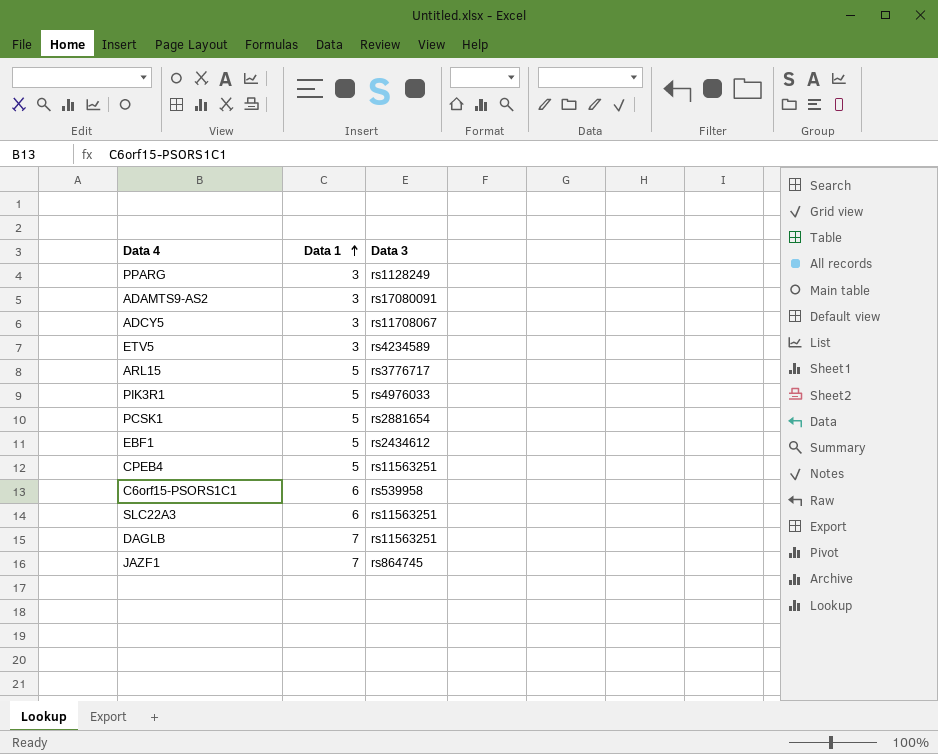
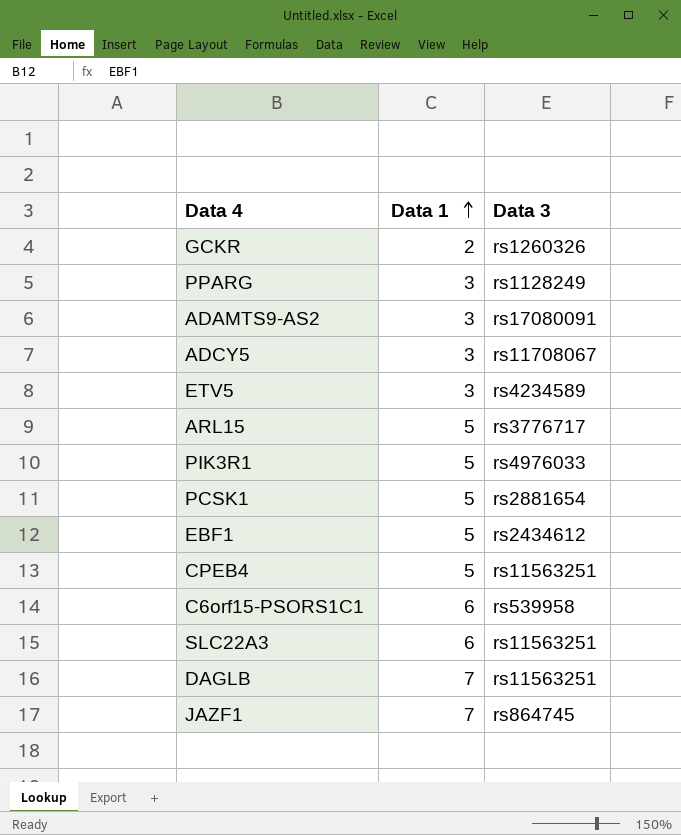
row GCKR: none -> 2 | rs1260326

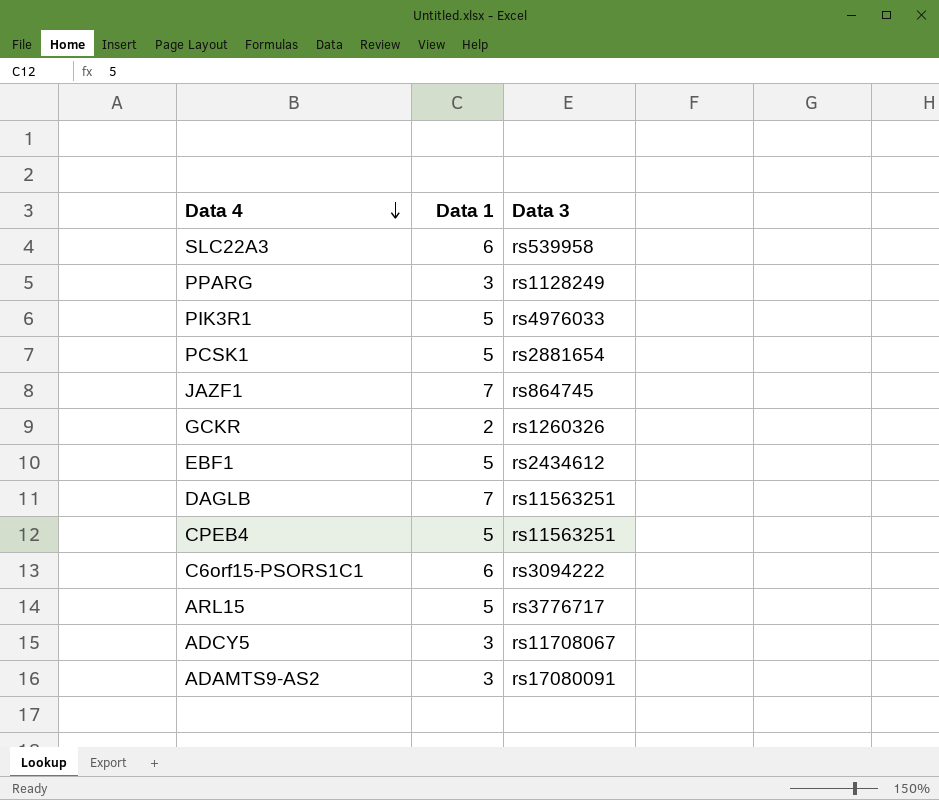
row order: Data 1 ascending -> Data 4 descending
row ETV5: 3 | rs4234589 -> none
SLC22A3 | Data 3: rs11563251 -> rs539958
C6orf15-PSORS1C1 | Data 3: rs539958 -> rs3094222

